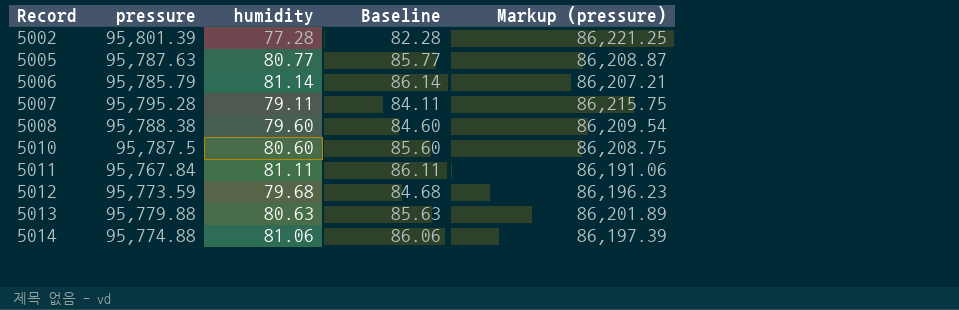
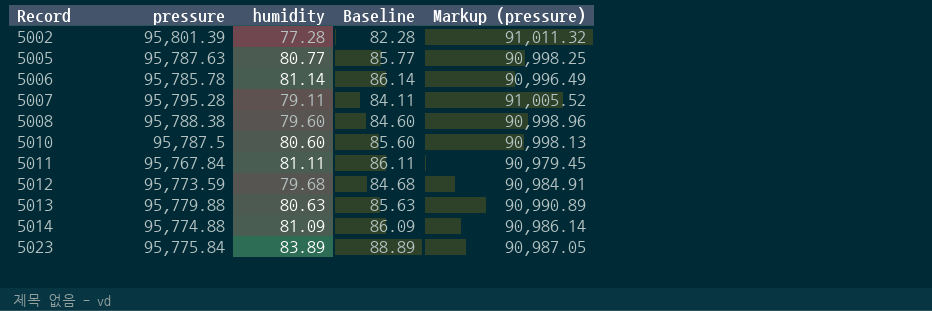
column Markup (pressure) | formula: [pressure] * 0.9 -> [pressure] * 0.95
5006 | pressure: 95,785.79 -> 95,785.78
5014 | humidity: 81.06 -> 81.09
5014 | Baseline: 86.06 -> 86.09
row 5023: none -> 95,775.84 | 83.89 | 88.89 | 90,987.05

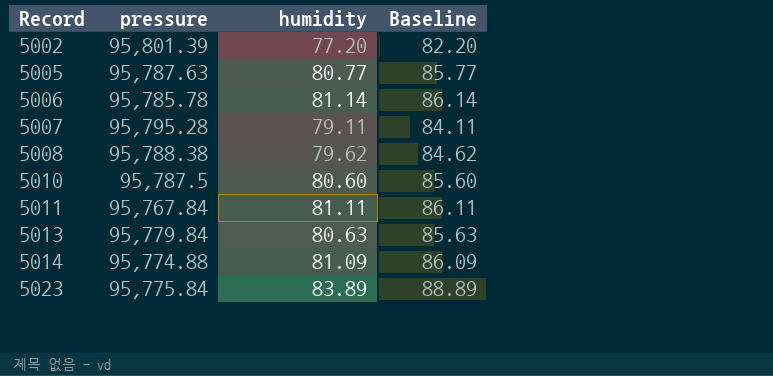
column Markup (pressure) | formula: [pressure] * 0.95 -> none
row 5012: 95,773.59 | 79.68 | 84.68 | 90,984.91 -> none
5002 | humidity: 77.28 -> 77.20
5002 | Baseline: 82.28 -> 82.20
5008 | humidity: 79.60 -> 79.62
5008 | Baseline: 84.60 -> 84.62
5013 | pressure: 95,779.88 -> 95,779.84

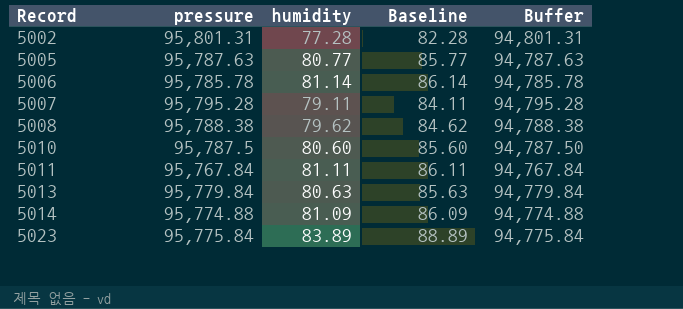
column Buffer | formula: none -> [pressure] - 1000
5002 | pressure: 95,801.39 -> 95,801.31
5002 | humidity: 77.20 -> 77.28
5002 | Baseline: 82.20 -> 82.28

